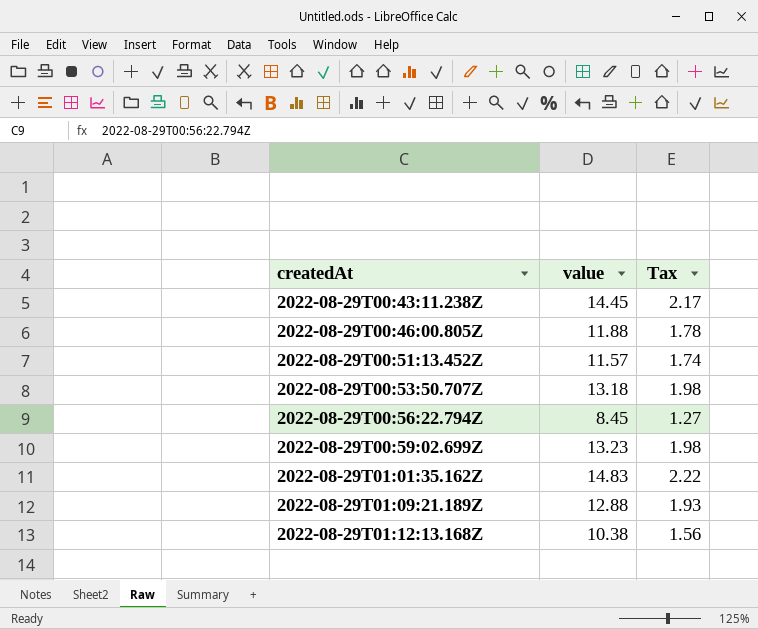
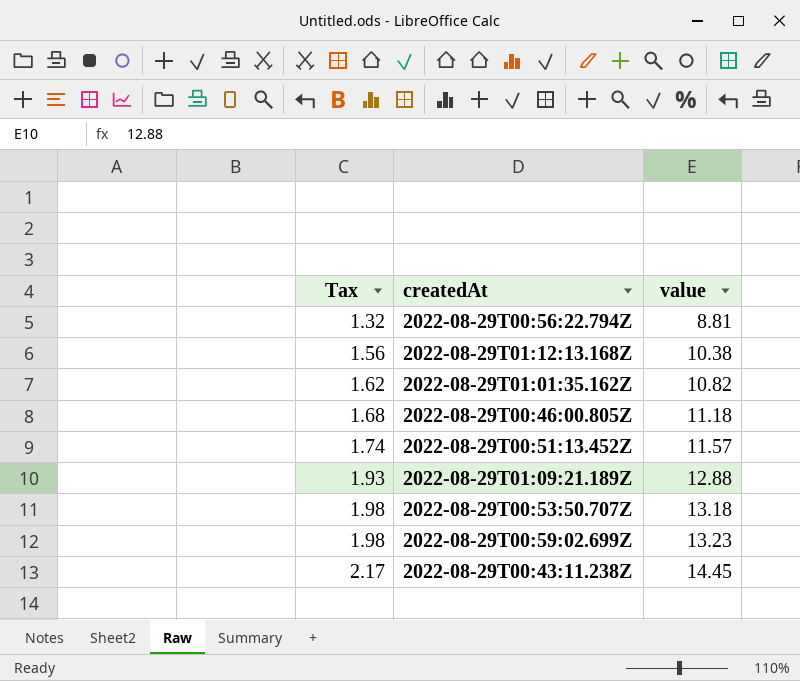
row order: createdAt ascending -> Tax ascending
column Tax | position: 3 -> 1
2022-08-29T00:56:22.794Z | Tax: 1.27 -> 1.32
2022-08-29T00:56:22.794Z | value: 8.45 -> 8.81
2022-08-29T01:01:35.162Z | Tax: 2.22 -> 1.62
2022-08-29T01:01:35.162Z | value: 14.83 -> 10.82
2022-08-29T00:46:00.805Z | Tax: 1.78 -> 1.68
2022-08-29T00:46:00.805Z | value: 11.88 -> 11.18

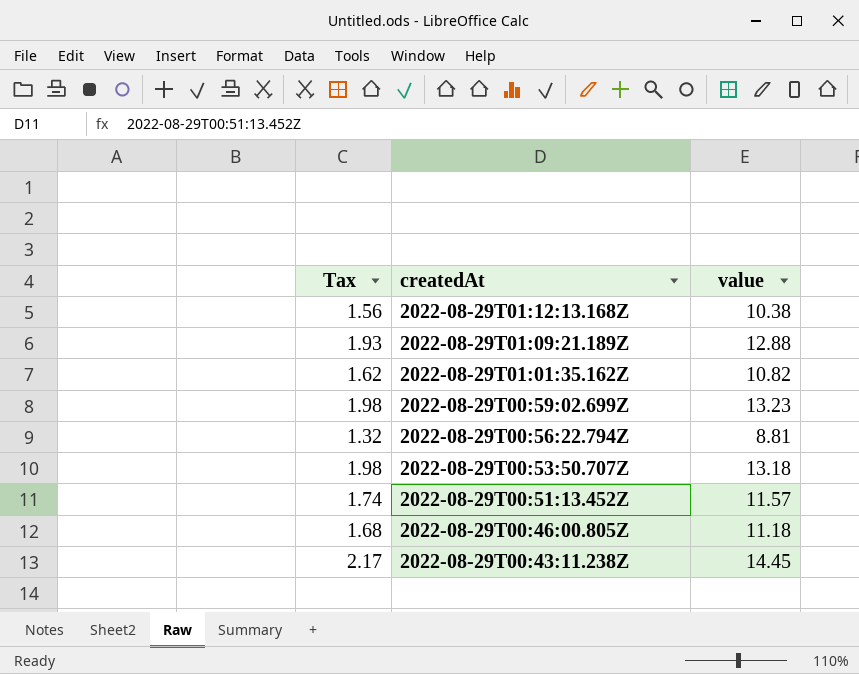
row order: Tax ascending -> createdAt descending

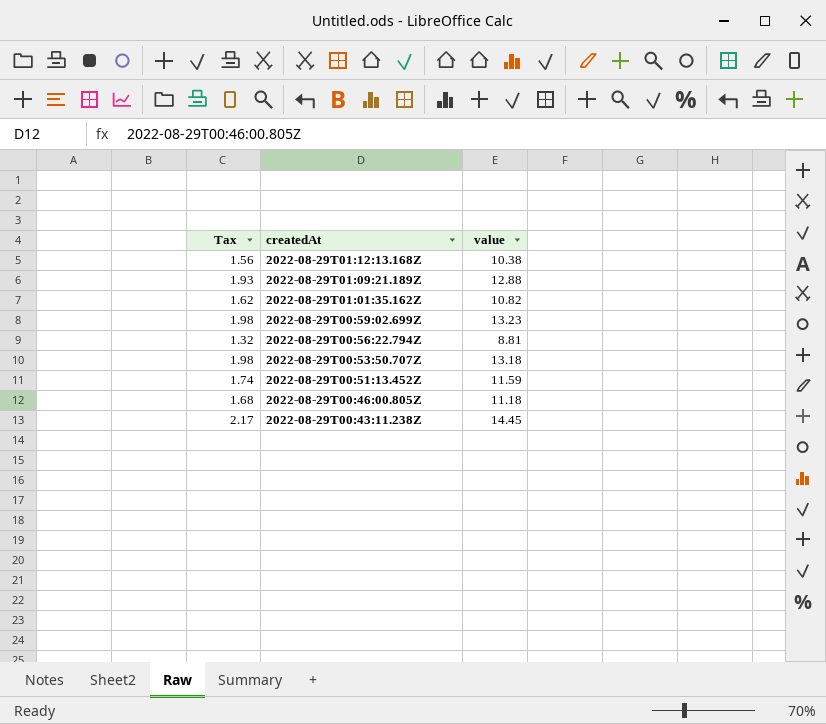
2022-08-29T00:51:13.452Z | value: 11.57 -> 11.59

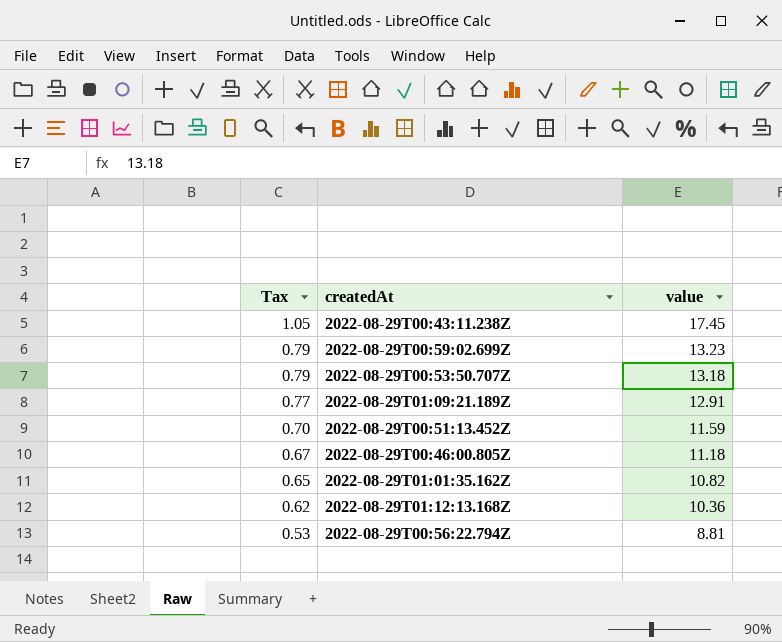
row order: createdAt descending -> Tax descending
column Tax | formula: [value] * 0.15 -> [value] * 0.06
2022-08-29T00:43:11.238Z | value: 14.45 -> 17.45
2022-08-29T01:09:21.189Z | value: 12.88 -> 12.91
2022-08-29T01:12:13.168Z | value: 10.38 -> 10.36

